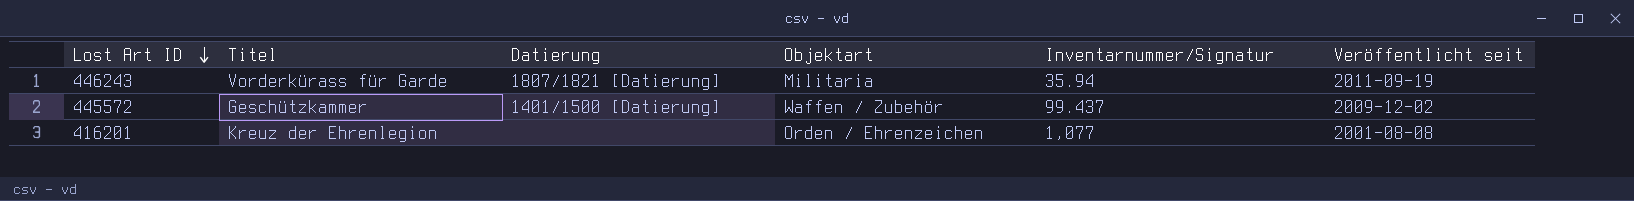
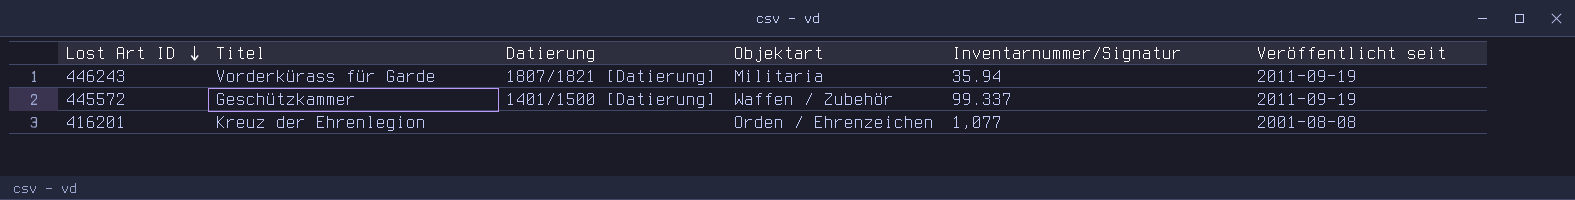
445572 | Inventarnummer/Signatur: 99.437 -> 99.337
445572 | Veröffentlicht seit: 2009-12-02 -> 2011-09-19

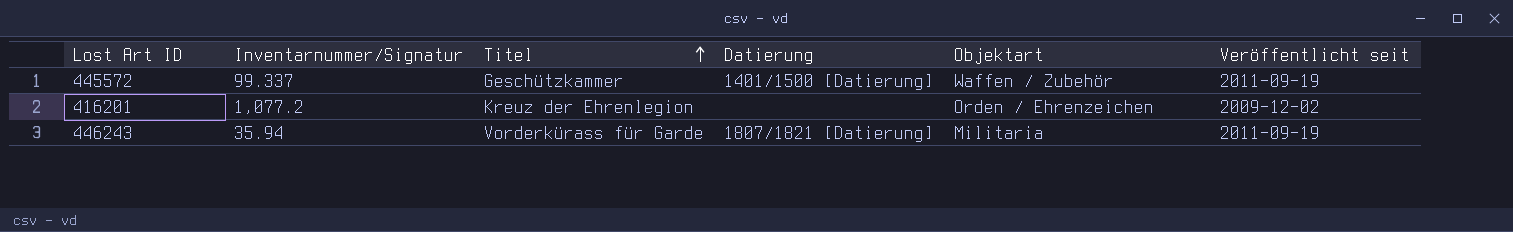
row order: Lost Art ID descending -> Titel ascending
column Inventarnummer/Signatur | position: 5 -> 2
416201 | Inventarnummer/Signatur: 1,077 -> 1,077.2
416201 | Veröffentlicht seit: 2001-08-08 -> 2009-12-02

